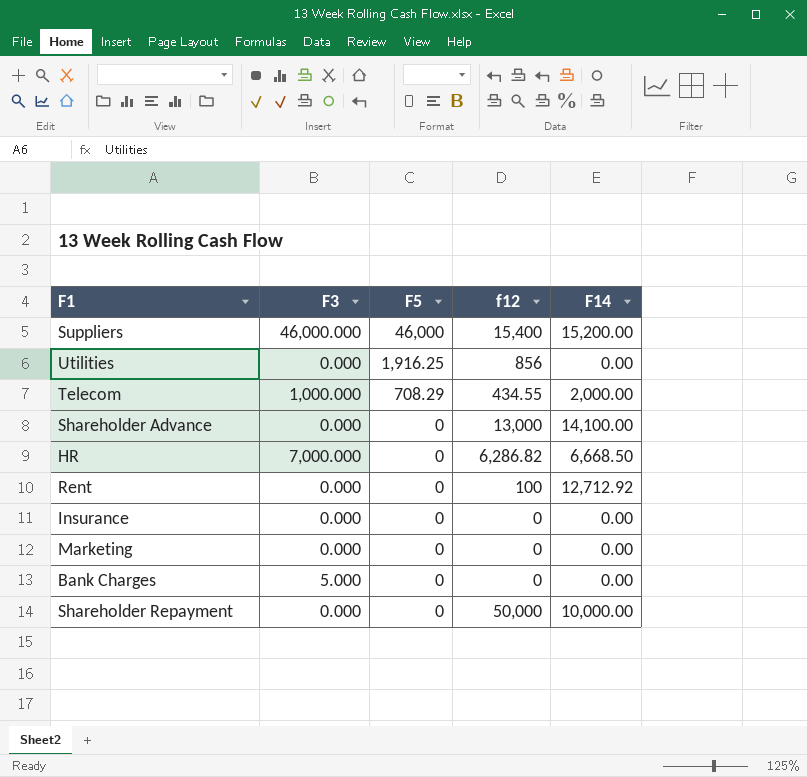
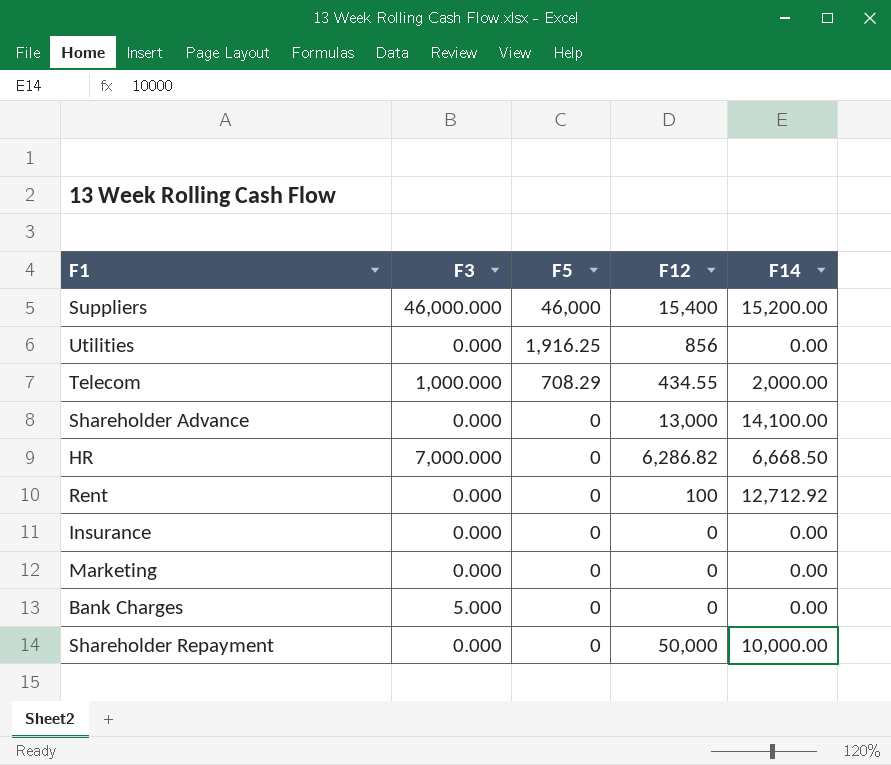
column name: f12 -> F12

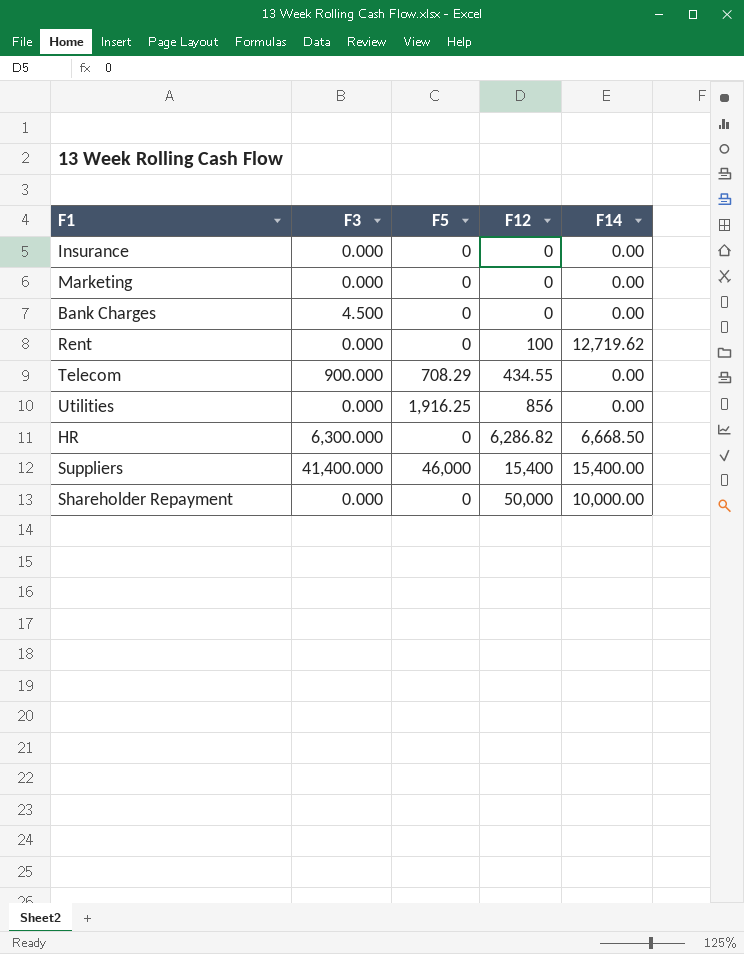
row order: F5 descending -> F12 ascending
row Shareholder Advance: 0.000 | 0 | 13,000 | 14,100.00 -> none
Bank Charges | F3: 5.000 -> 4.500
Rent | F14: 12,712.92 -> 12,719.62
Telecom | F3: 1,000.000 -> 900.000
Telecom | F14: 2,000.00 -> 0.00
HR | F3: 7,000.000 -> 6,300.000
Suppliers | F3: 46,000.000 -> 41,400.000
Suppliers | F14: 15,200.00 -> 15,400.00

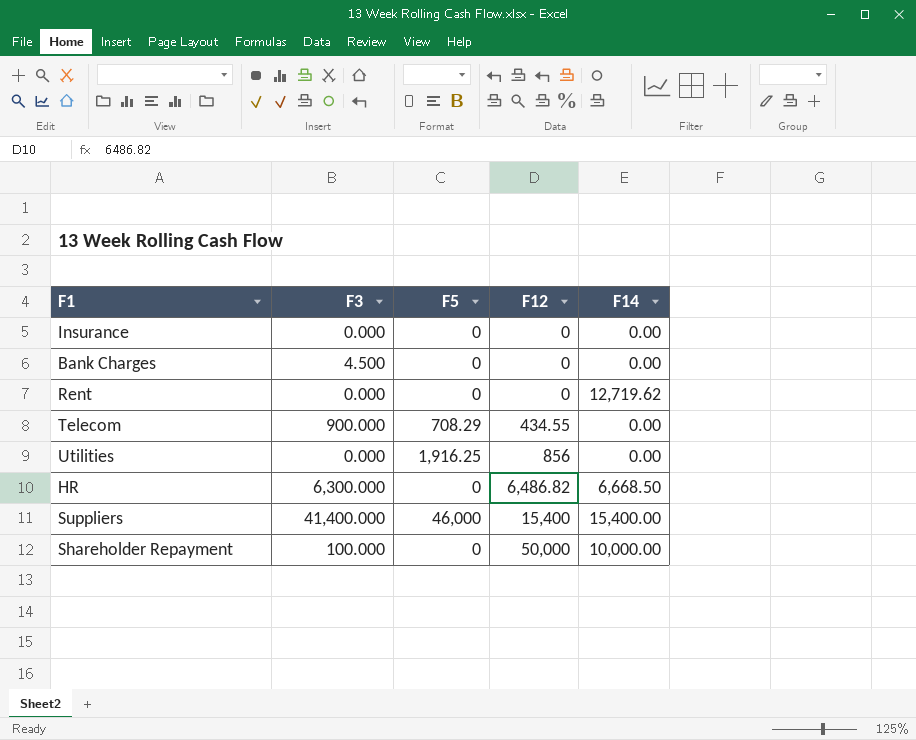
row Marketing: 0.000 | 0 | 0 | 0.00 -> none
Rent | F12: 100 -> 0
HR | F12: 6,286.82 -> 6,486.82
Shareholder Repayment | F3: 0.000 -> 100.000

